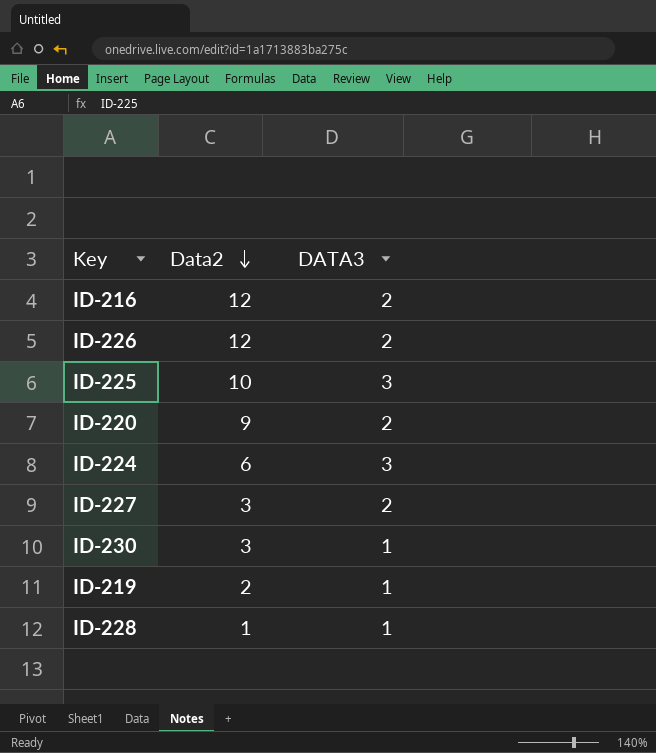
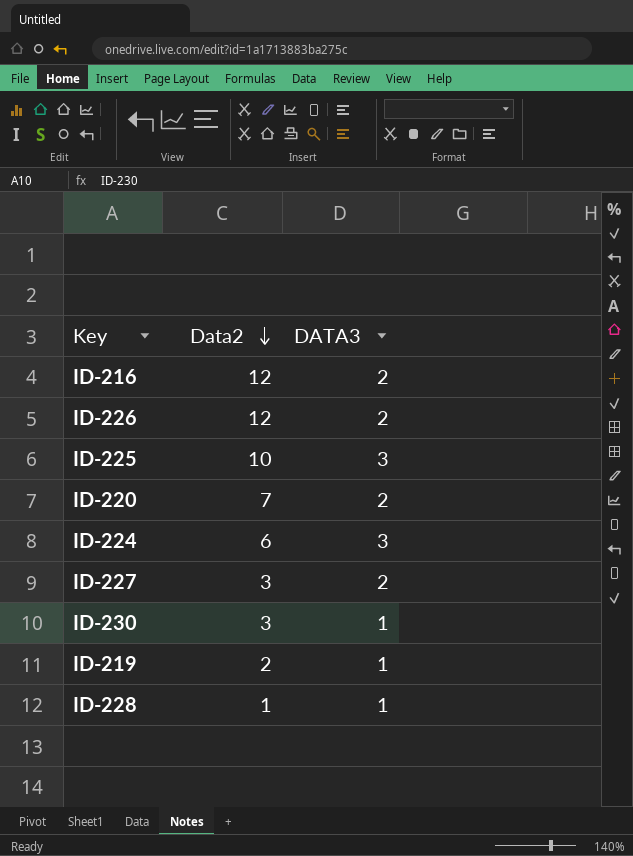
ID-220 | Data2: 9 -> 7

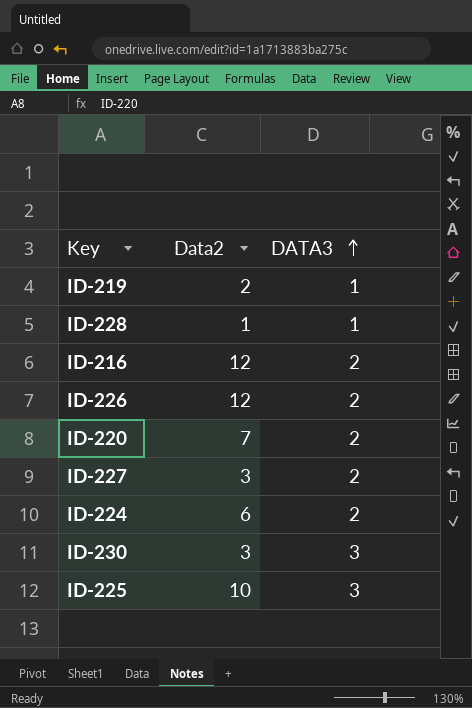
row order: Data2 descending -> DATA3 ascending
ID-224 | DATA3: 3 -> 2
ID-230 | DATA3: 1 -> 3

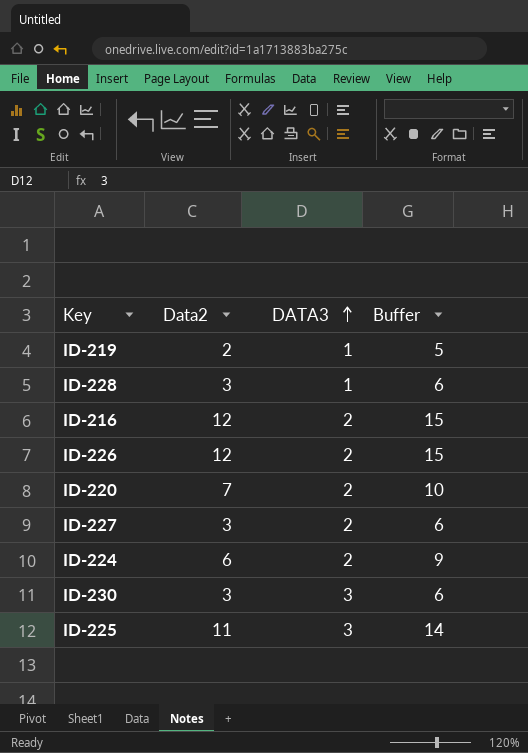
column Buffer | formula: none -> [Data2] + 3
ID-228 | Data2: 1 -> 3
ID-225 | Data2: 10 -> 11

